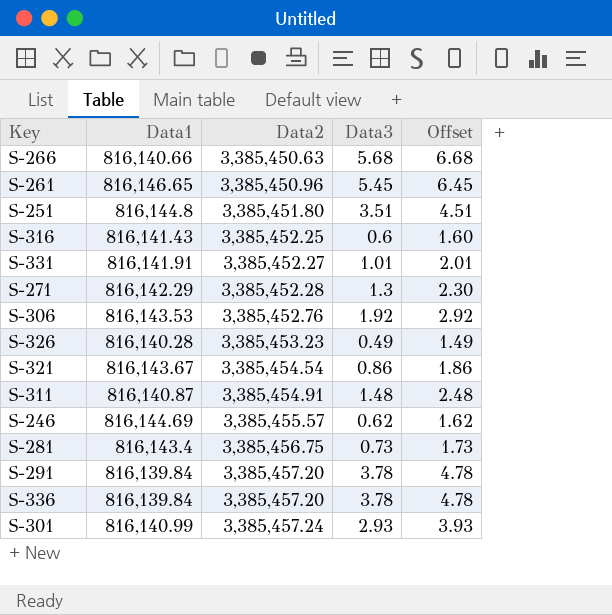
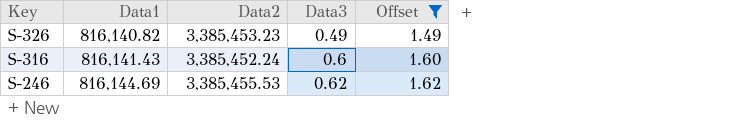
filter: none -> Offset <= 1.62
row order: Data2 ascending -> Key descending
S-326 | Data1: 816,140.28 -> 816,140.82
S-316 | Data2: 3,385,452.25 -> 3,385,452.24
S-246 | Data2: 3,385,455.57 -> 3,385,455.53

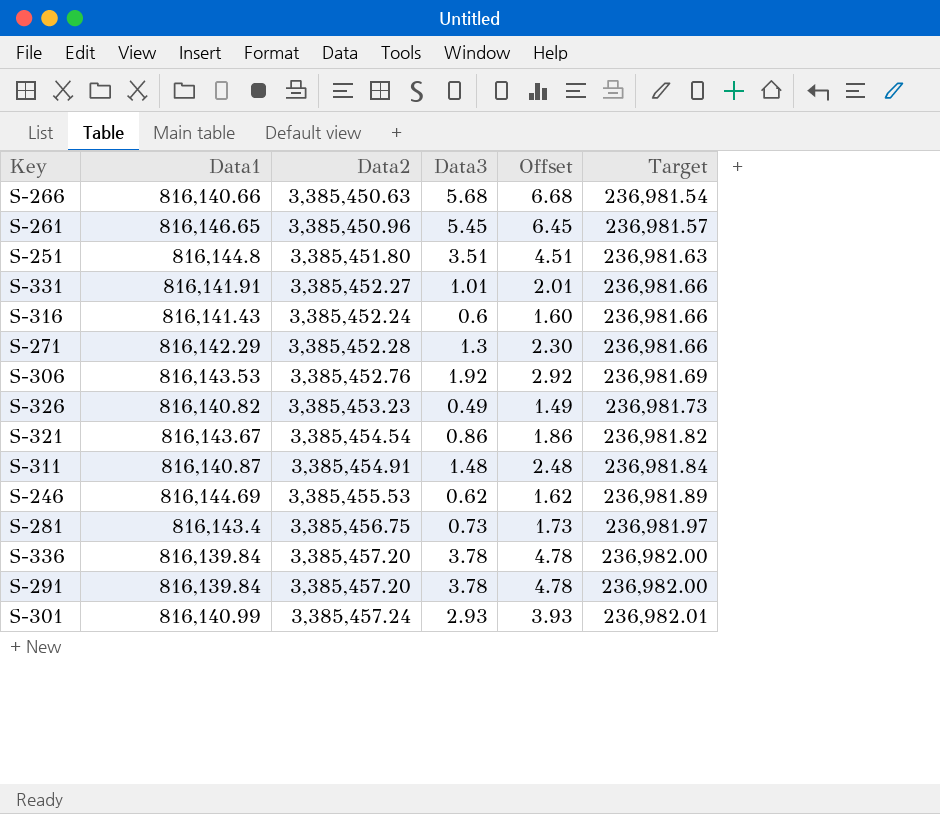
filter: Offset <= 1.62 -> none
row order: Key descending -> Target ascending
column Target | formula: none -> [Data2] * 0.07

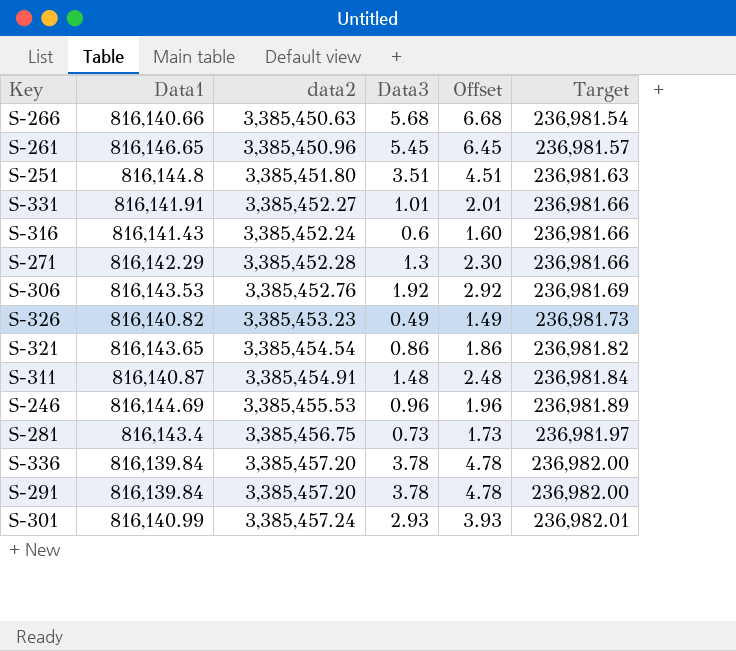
column name: Data2 -> data2
S-321 | Data1: 816,143.67 -> 816,143.65
S-246 | Data3: 0.62 -> 0.96
S-246 | Offset: 1.62 -> 1.96

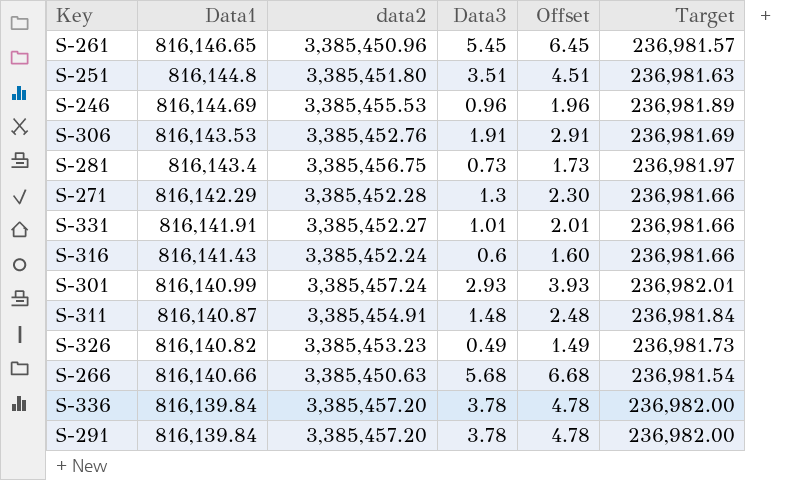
row order: Target ascending -> Data1 descending
row S-321: 816,143.65 | 3,385,454.54 | 0.86 | 1.86 | 236,981.82 -> none
S-306 | Data3: 1.92 -> 1.91
S-306 | Offset: 2.92 -> 2.91

